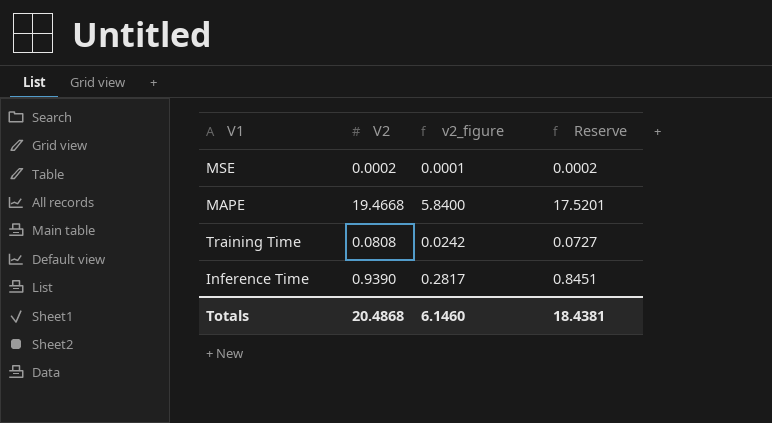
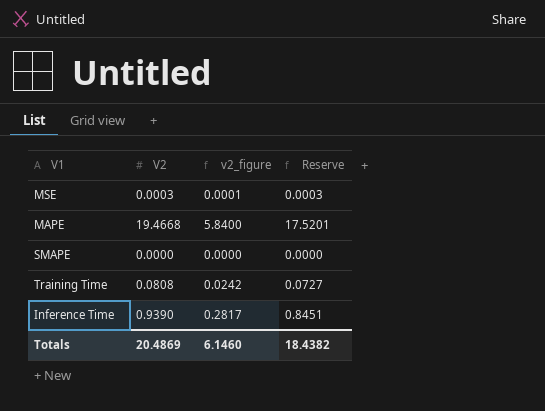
MSE | V2: 0.0002 -> 0.0003
MSE | Reserve: 0.0002 -> 0.0003
row SMAPE: none -> 0.0000 | 0.0000 | 0.0000
Totals | V2: 20.4868 -> 20.4869
Totals | Reserve: 18.4381 -> 18.4382

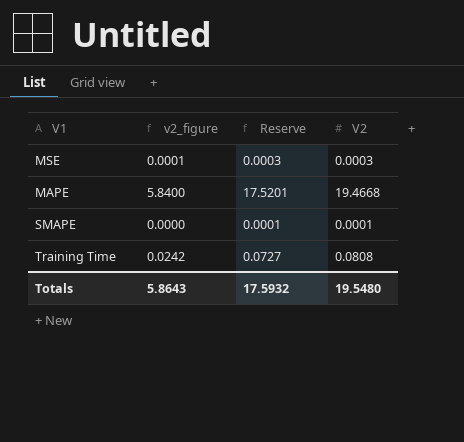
column V2 | position: 2 -> 4
row Inference Time: 0.9390 | 0.2817 | 0.8451 -> none
SMAPE | Reserve: 0.0000 -> 0.0001
SMAPE | V2: 0.0000 -> 0.0001
Totals | v2_figure: 6.1460 -> 5.8643
Totals | Reserve: 18.4382 -> 17.5932
Totals | V2: 20.4869 -> 19.5480

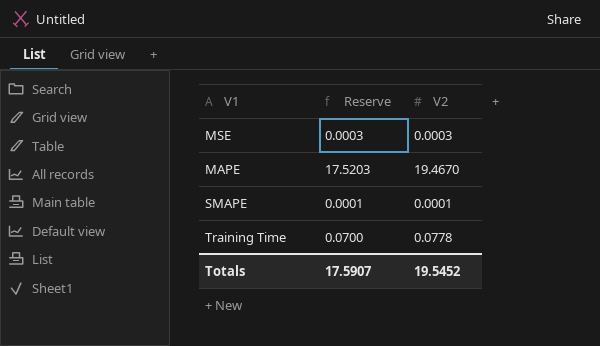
column v2_figure | formula: [V2] * 0.3 -> none
MAPE | Reserve: 17.5201 -> 17.5203
MAPE | V2: 19.4668 -> 19.4670
Training Time | Reserve: 0.0727 -> 0.0700
Training Time | V2: 0.0808 -> 0.0778
Totals | Reserve: 17.5932 -> 17.5907
Totals | V2: 19.5480 -> 19.5452

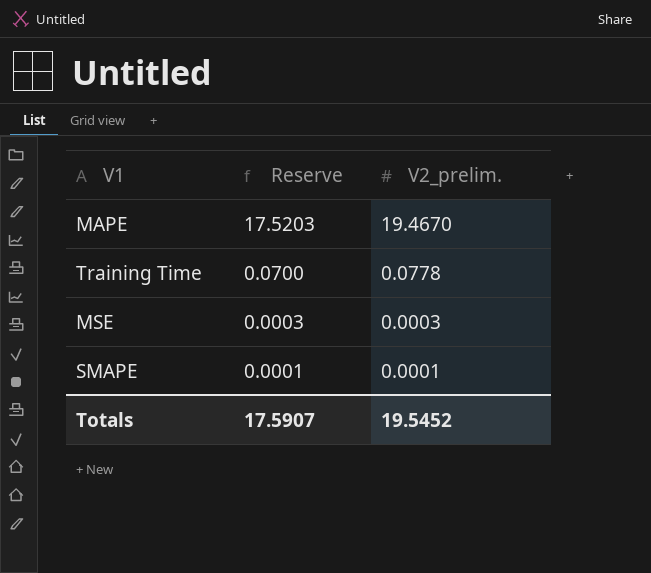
row order: none -> Reserve descending
column name: V2 -> V2_prelim.

